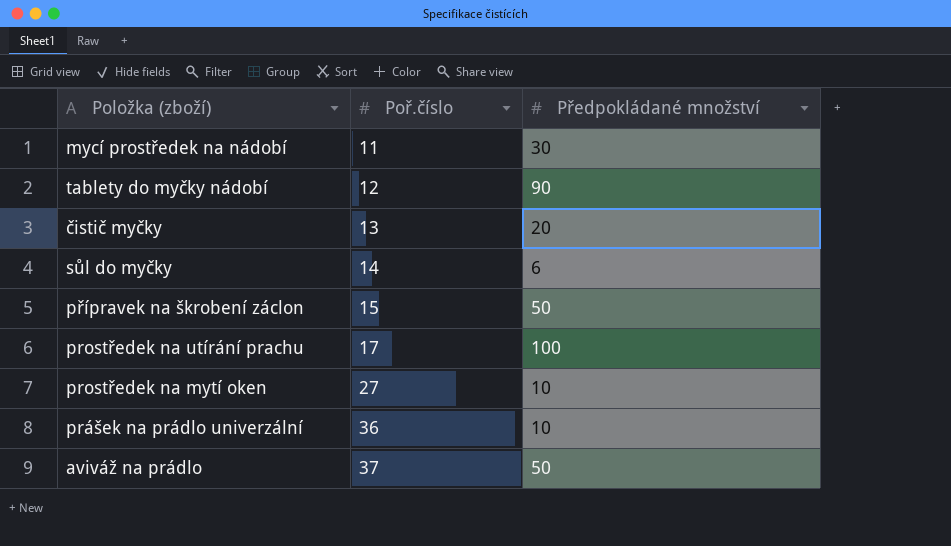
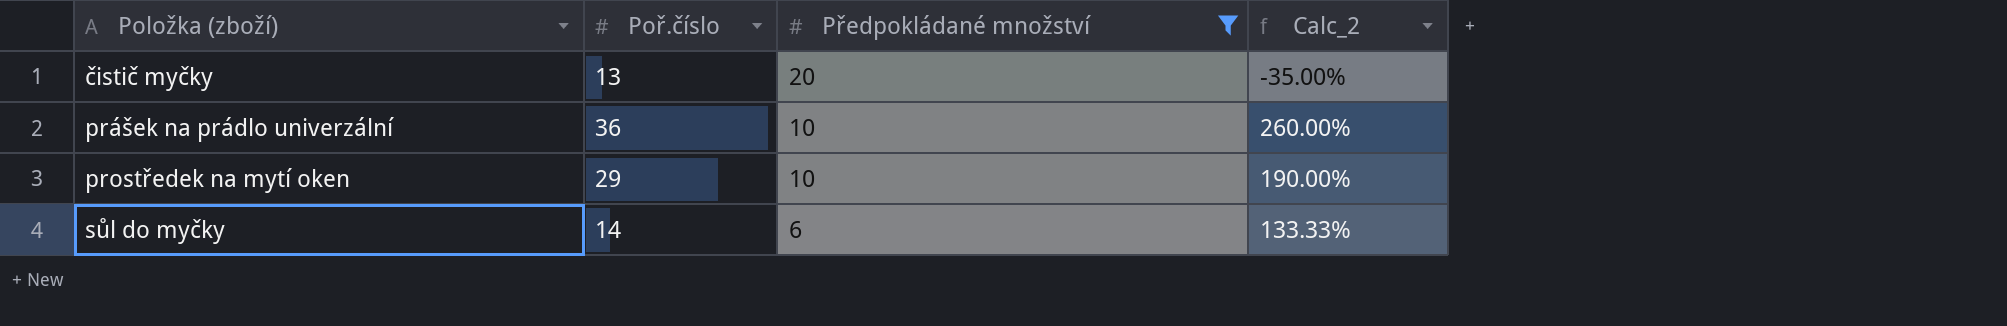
filter: none -> Předpokládané množství <= 20
row order: Poř.číslo ascending -> Položka (zboží) ascending
column Calc_2 | formula: none -> ([Poř.číslo] - [Předpokládané množství]) / [Předpokládané množství]
prostředek na mytí oken | Poř.číslo: 27 -> 29

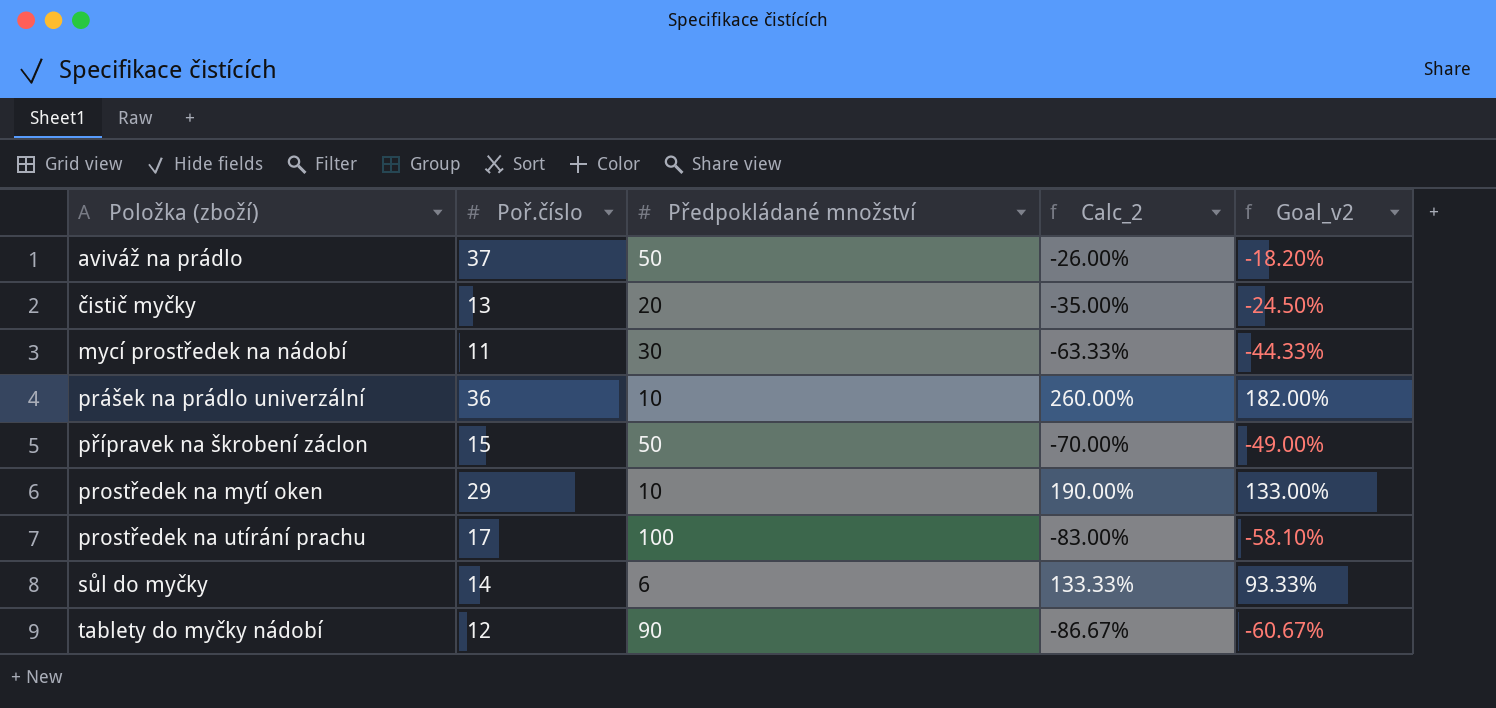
filter: Předpokládané množství <= 20 -> none
column Goal_v2 | formula: none -> [Calc_2] * 0.7

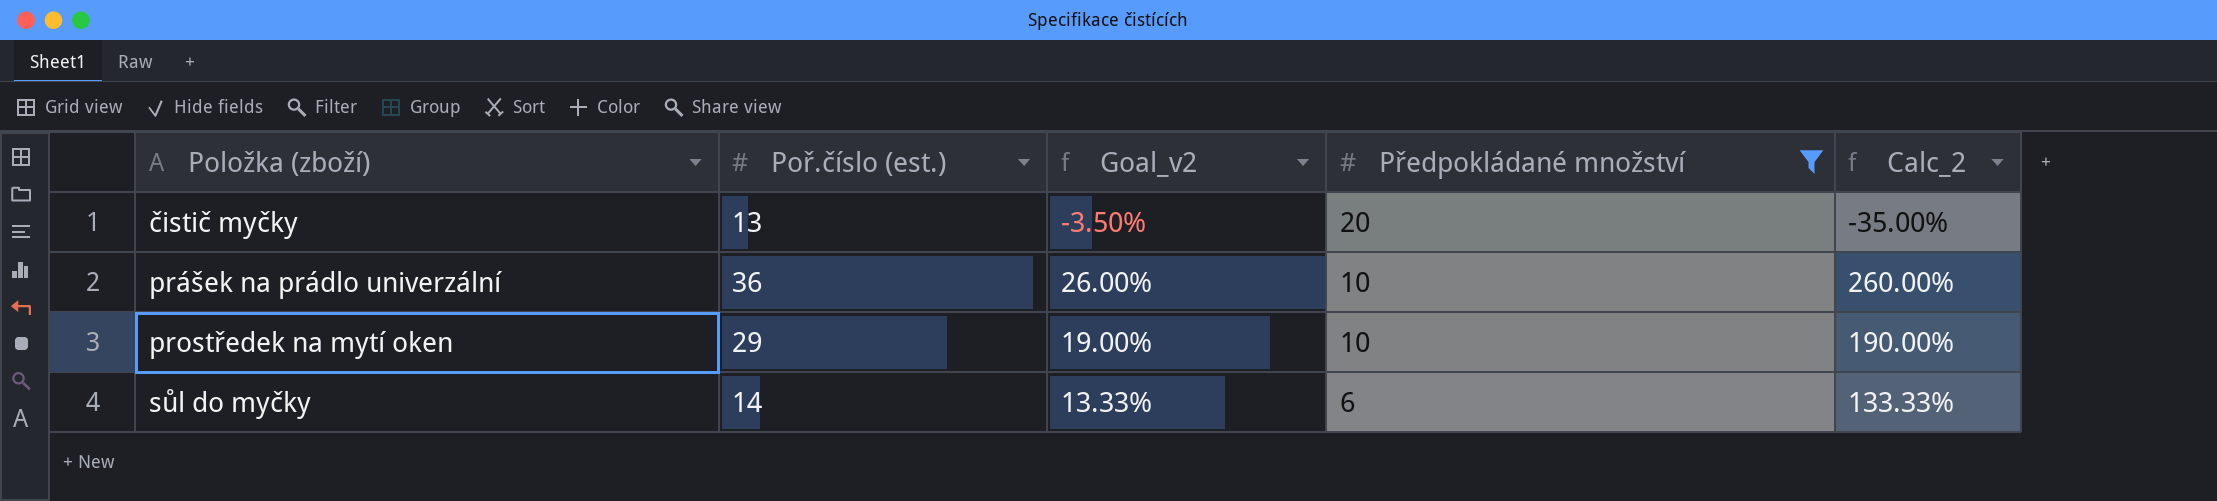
filter: none -> Předpokládané množství <= 20
column name: Poř.číslo -> Poř.číslo (est.)
column Goal_v2 | formula: [Calc_2] * 0.7 -> [Calc_2] * 0.1
column Goal_v2 | position: 5 -> 3

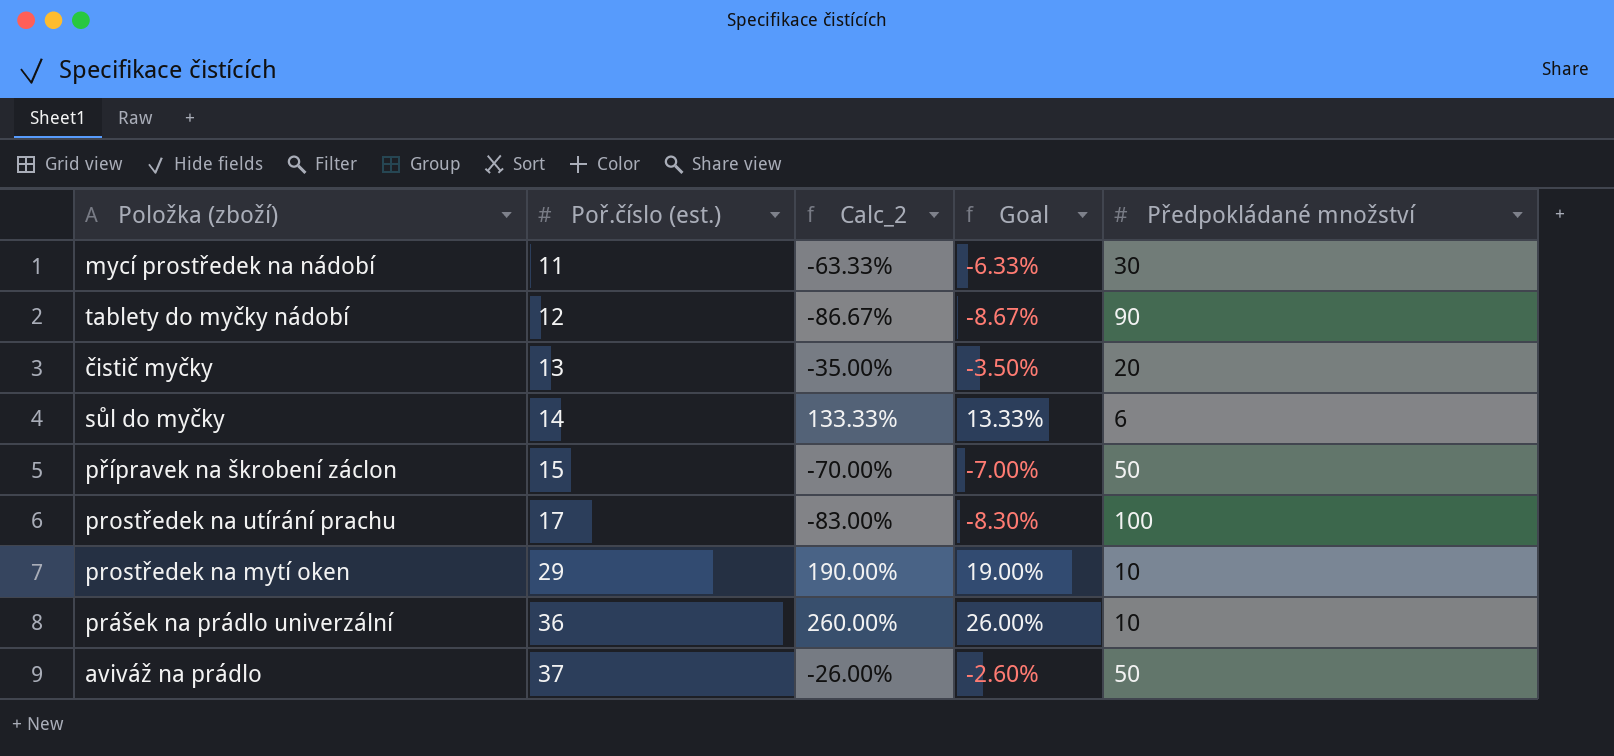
filter: Předpokládané množství <= 20 -> none
row order: Položka (zboží) ascending -> Poř.číslo (est.) ascending
column Calc_2 | position: 5 -> 3
column name: Goal_v2 -> Goal

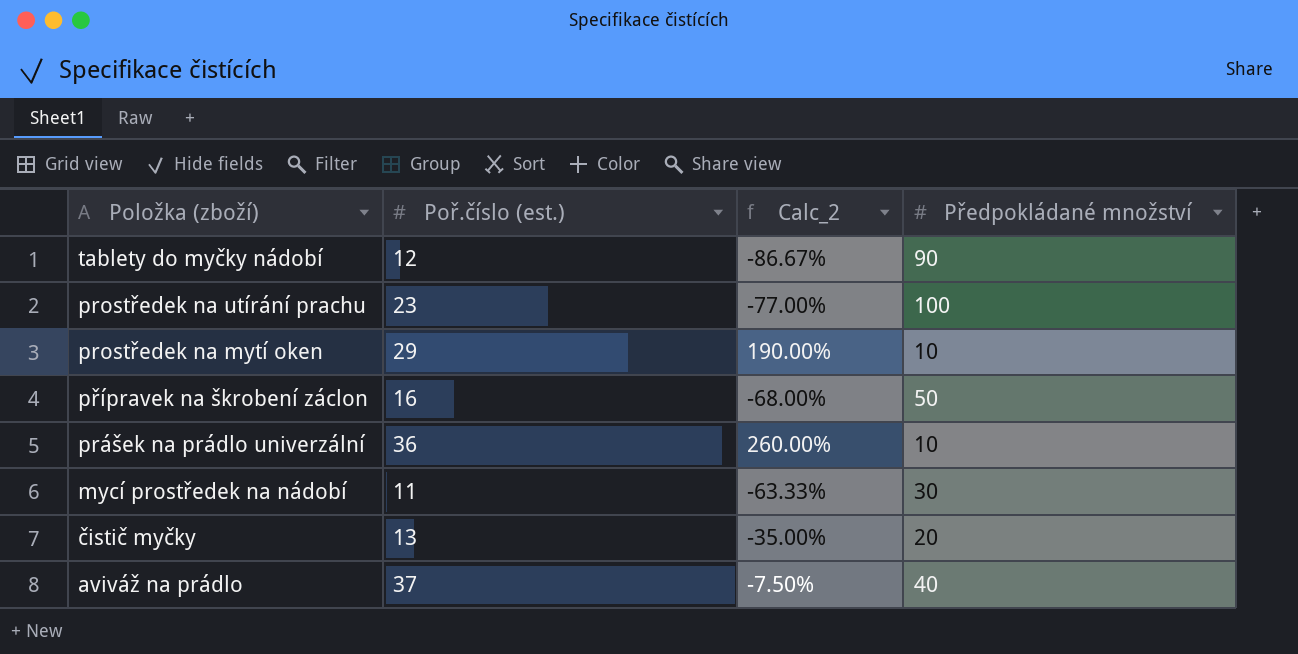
row order: Poř.číslo (est.) ascending -> Položka (zboží) descending
column Goal | formula: [Calc_2] * 0.1 -> none
row sůl do myčky: 14 | 133.33% | 13.33% | 6 -> none
prostředek na utírání prachu | Poř.číslo (est.): 17 -> 23
prostředek na utírání prachu | Calc_2: -83.00% -> -77.00%
přípravek na škrobení záclon | Poř.číslo (est.): 15 -> 16
přípravek na škrobení záclon | Calc_2: -70.00% -> -68.00%
aviváž na prádlo | Calc_2: -26.00% -> -7.50%
aviváž na prádlo | Předpokládané množství: 50 -> 40

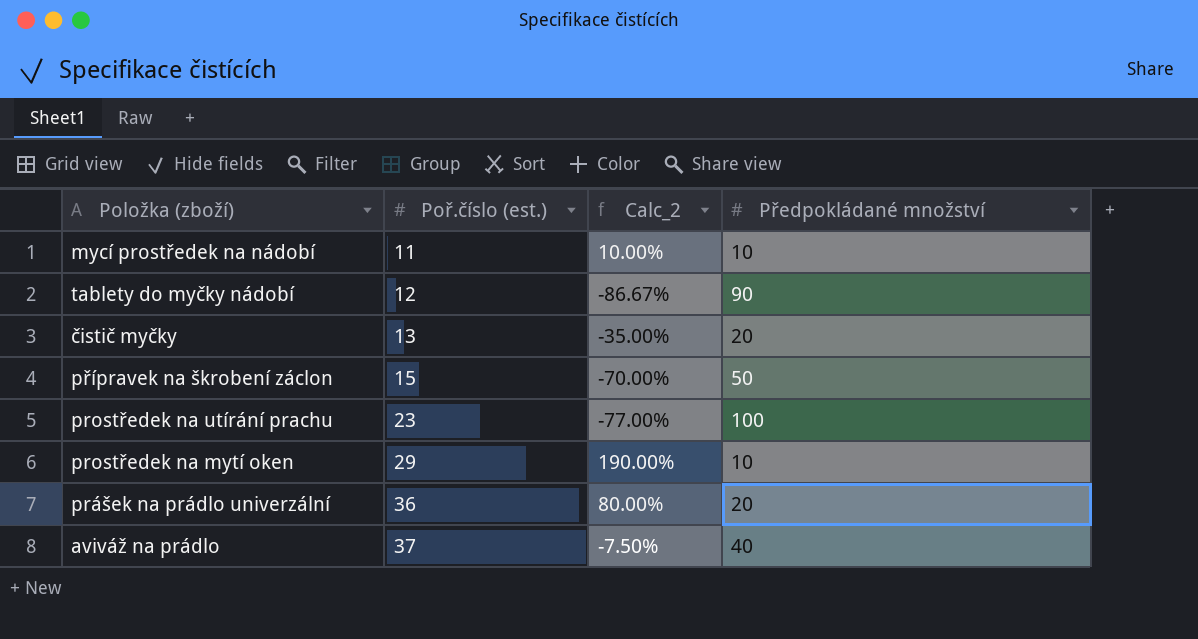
row order: Položka (zboží) descending -> Poř.číslo (est.) ascending
mycí prostředek na nádobí | Calc_2: -63.33% -> 10.00%
mycí prostředek na nádobí | Předpokládané množství: 30 -> 10
přípravek na škrobení záclon | Poř.číslo (est.): 16 -> 15
přípravek na škrobení záclon | Calc_2: -68.00% -> -70.00%
prášek na prádlo univerzální | Calc_2: 260.00% -> 80.00%
prášek na prádlo univerzální | Předpokládané množství: 10 -> 20

